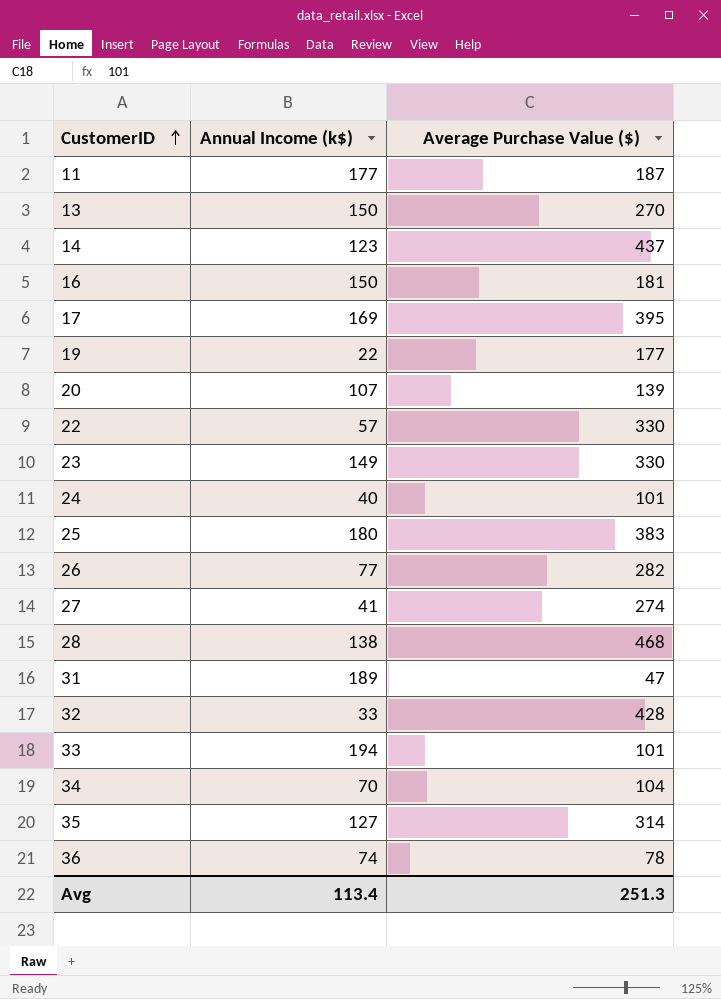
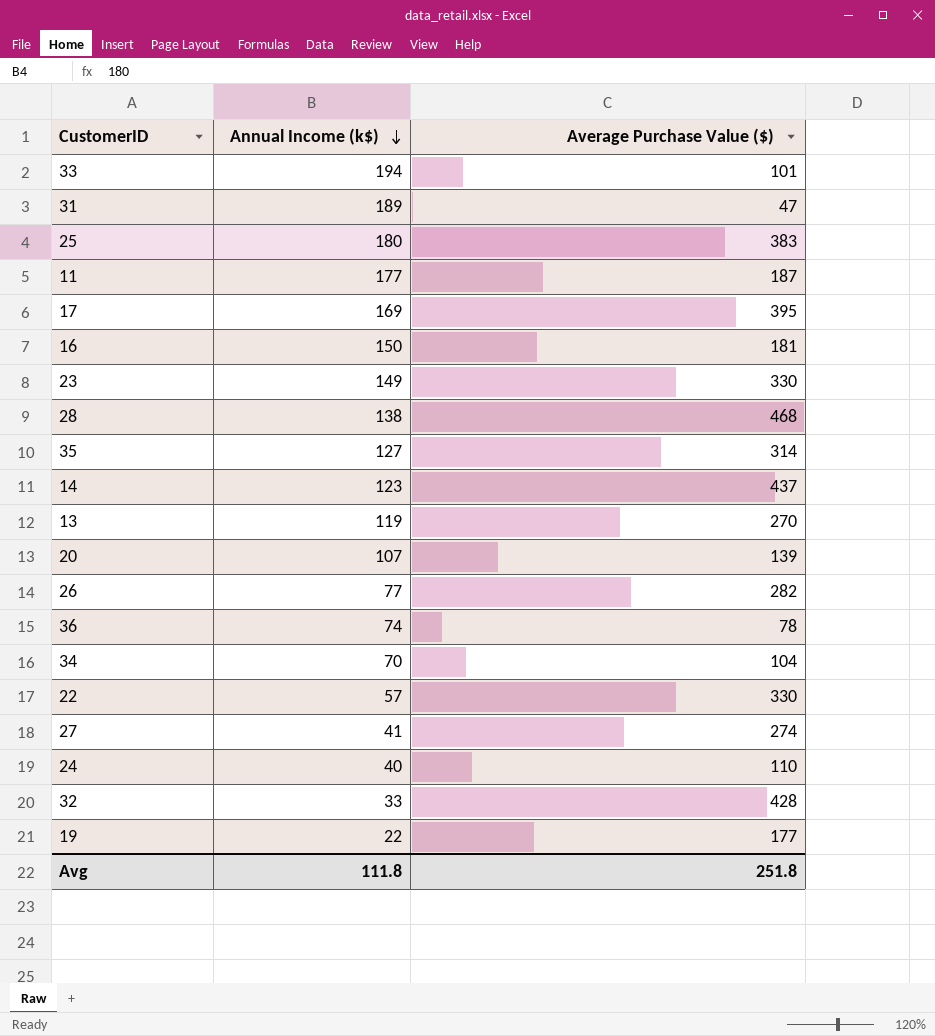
row order: CustomerID ascending -> Annual Income (k$) descending
13 | Annual Income (k$): 150 -> 119
24 | Average Purchase Value ($): 101 -> 110
Avg | Annual Income (k$): 113.4 -> 111.8
Avg | Average Purchase Value ($): 251.3 -> 251.8

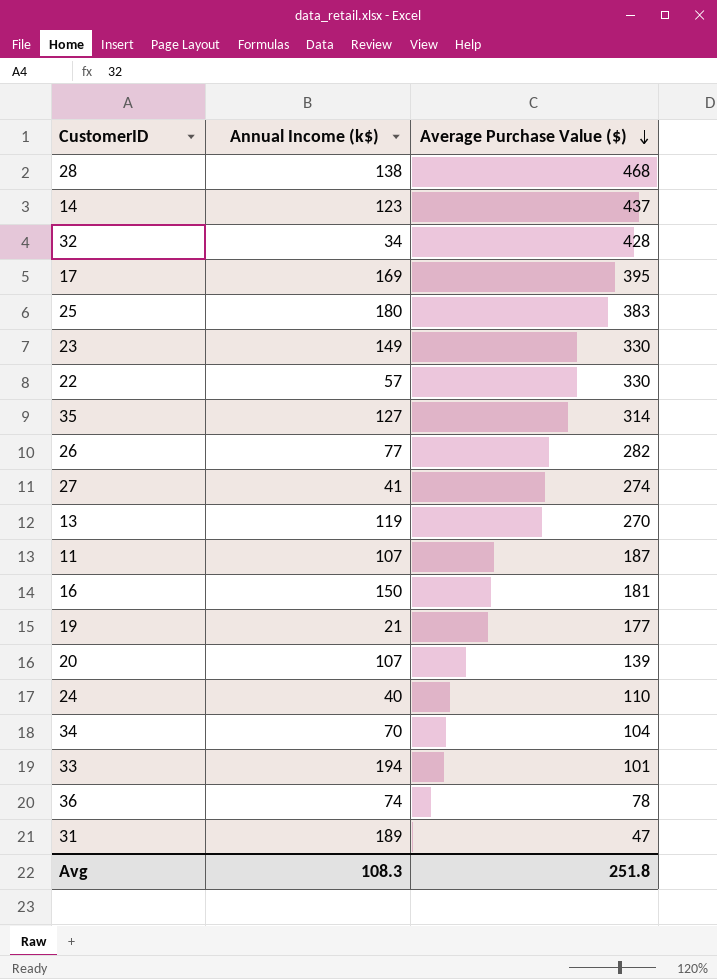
row order: Annual Income (k$) descending -> Average Purchase Value ($) descending
32 | Annual Income (k$): 33 -> 34
11 | Annual Income (k$): 177 -> 107
19 | Annual Income (k$): 22 -> 21
Avg | Annual Income (k$): 111.8 -> 108.3

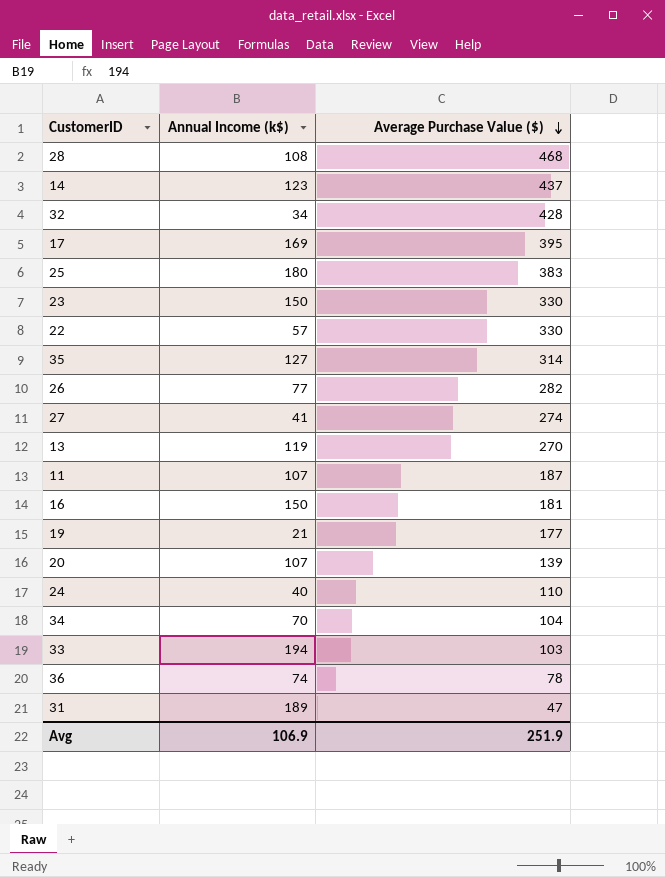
28 | Annual Income (k$): 138 -> 108
23 | Annual Income (k$): 149 -> 150
33 | Average Purchase Value ($): 101 -> 103
Avg | Annual Income (k$): 108.3 -> 106.9
Avg | Average Purchase Value ($): 251.8 -> 251.9

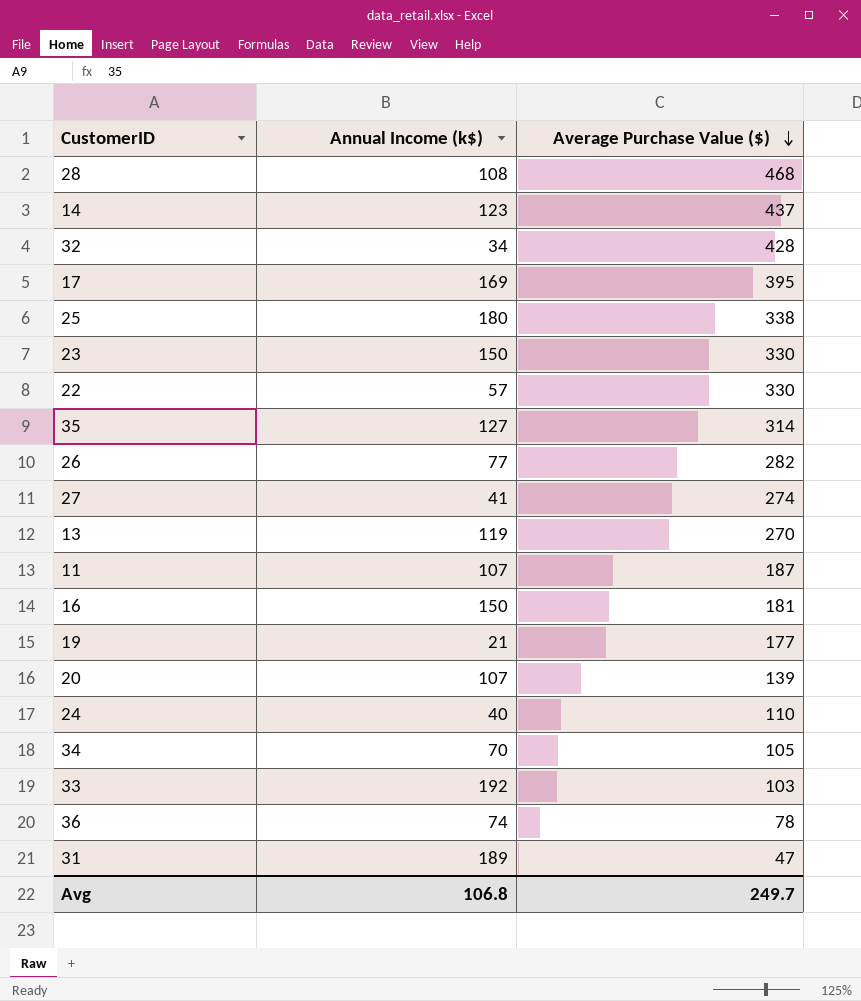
25 | Average Purchase Value ($): 383 -> 338
34 | Average Purchase Value ($): 104 -> 105
33 | Annual Income (k$): 194 -> 192
Avg | Annual Income (k$): 106.9 -> 106.8
Avg | Average Purchase Value ($): 251.9 -> 249.7

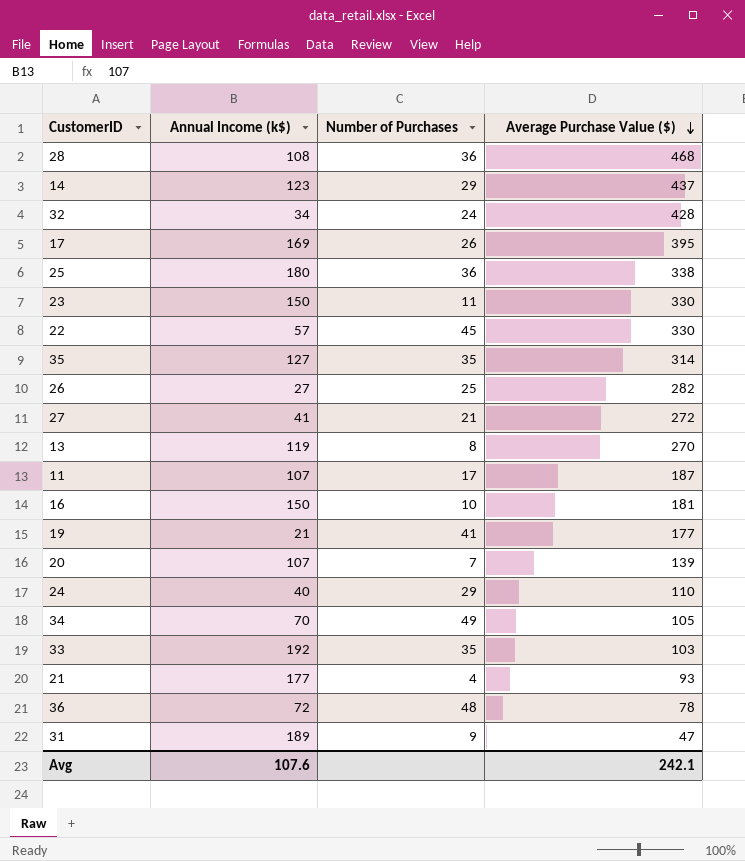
column Number of Purchases | position: none -> 3
26 | Annual Income (k$): 77 -> 27
27 | Average Purchase Value ($): 274 -> 272
row 21: none -> 177 | 4 | 93
36 | Annual Income (k$): 74 -> 72
Avg | Annual Income (k$): 106.8 -> 107.6
Avg | Average Purchase Value ($): 249.7 -> 242.1

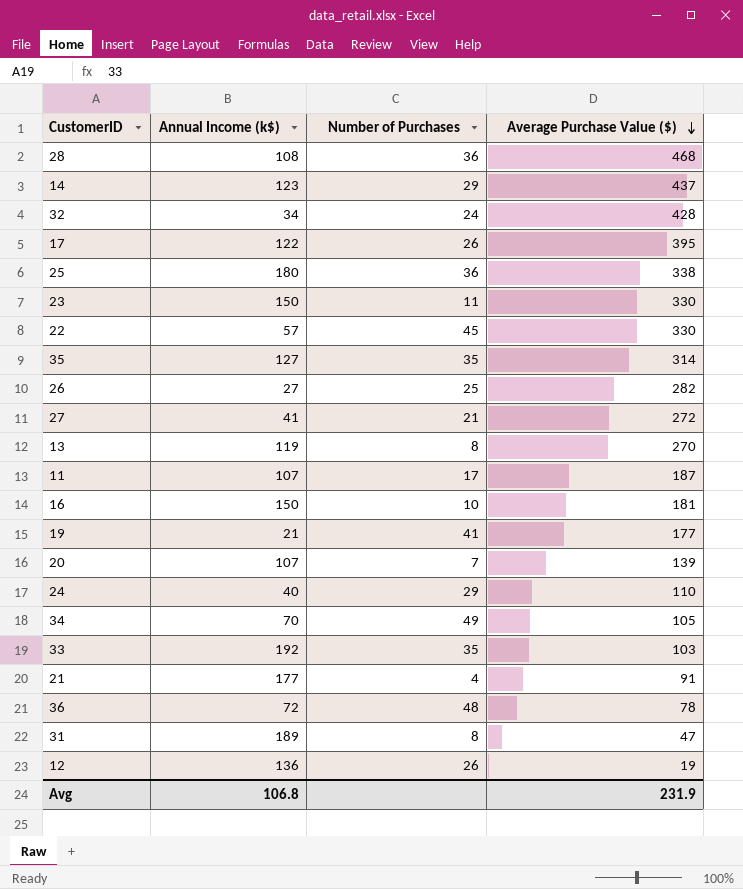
17 | Annual Income (k$): 169 -> 122
21 | Average Purchase Value ($): 93 -> 91
31 | Number of Purchases: 9 -> 8
row 12: none -> 136 | 26 | 19
Avg | Annual Income (k$): 107.6 -> 106.8
Avg | Average Purchase Value ($): 242.1 -> 231.9

